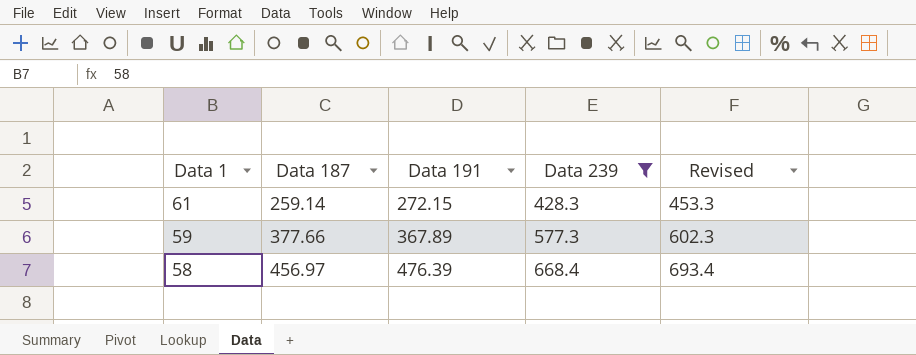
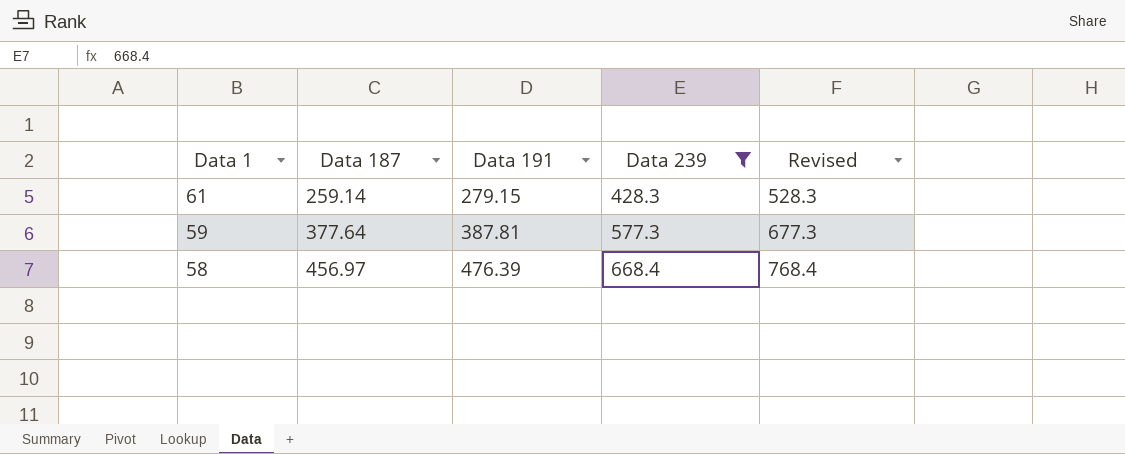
column Revised | formula: [Data 239] + 25 -> [Data 239] + 100
61 | Data 191: 272.15 -> 279.15
59 | Data 187: 377.66 -> 377.64
59 | Data 191: 367.89 -> 387.81

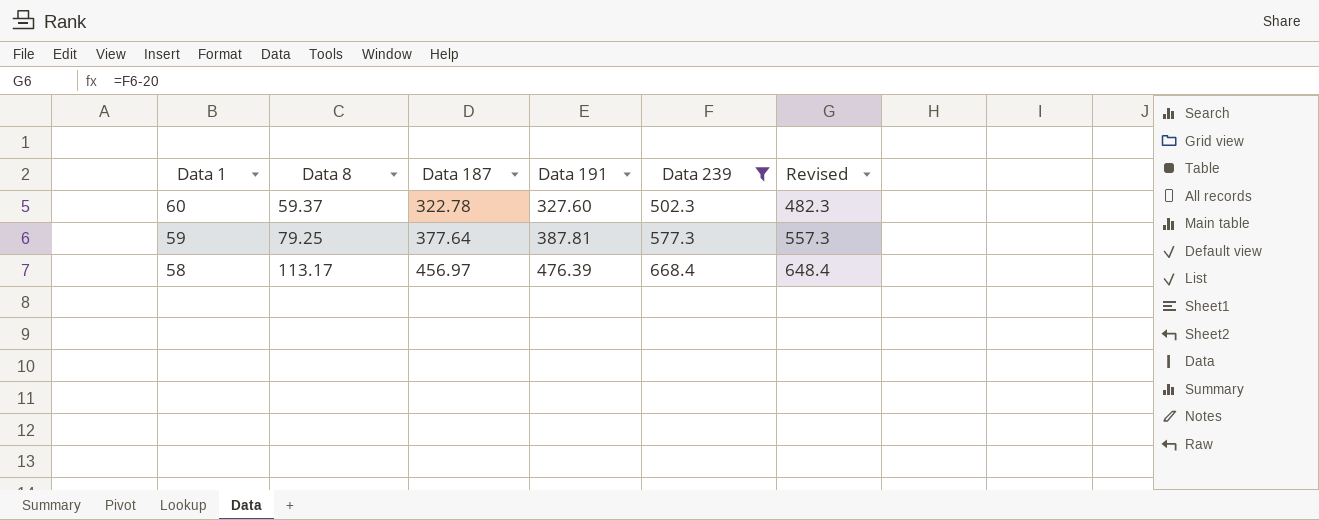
column Data 8 | position: none -> 2
column Revised | formula: [Data 239] + 100 -> [Data 239] - 20
row 61: 259.14 | 279.15 | 428.3 | 528.3 -> none
row 60: none -> 59.37 | 322.78 | 327.60 | 502.3 | 482.3

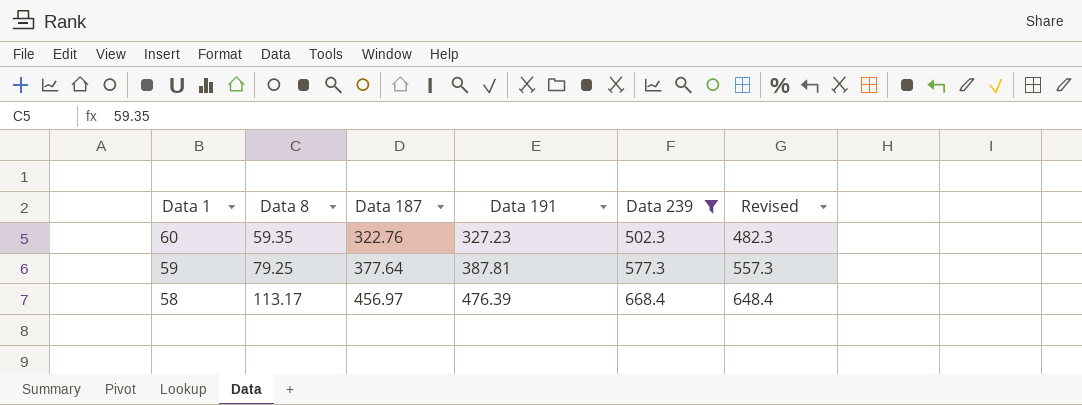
60 | Data 8: 59.37 -> 59.35
60 | Data 187: 322.78 -> 322.76
60 | Data 191: 327.60 -> 327.23

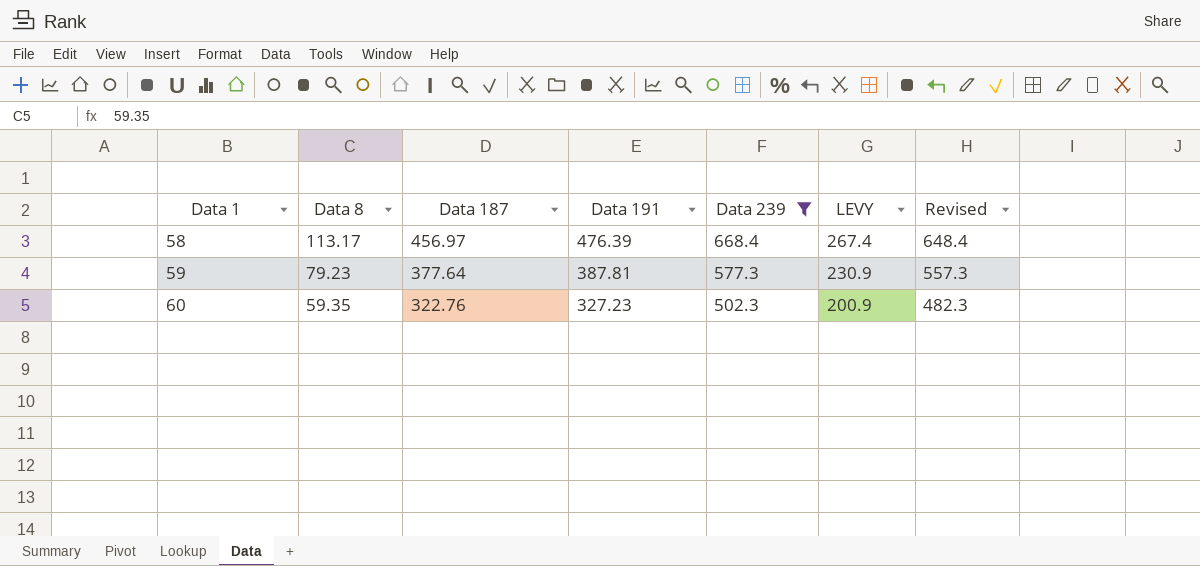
row order: Data 1 descending -> Data 1 ascending
column LEVY | formula: none -> [Data 239] * 0.4
59 | Data 8: 79.25 -> 79.23

